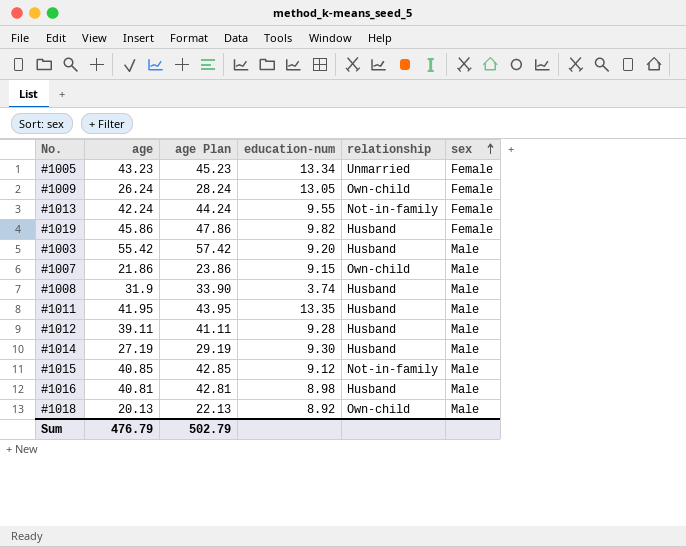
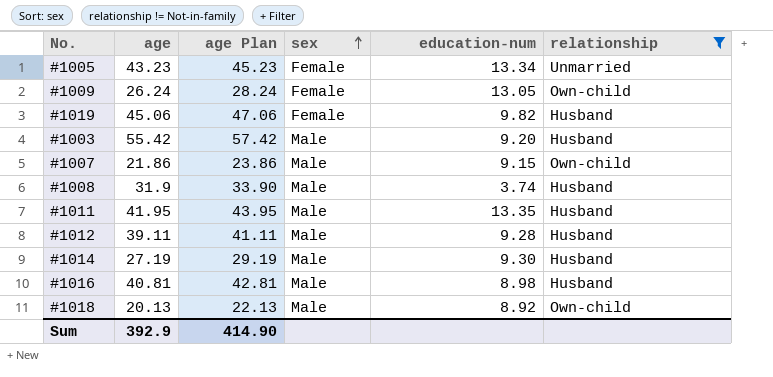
filter: none -> relationship != Not-in-family
column sex | position: 6 -> 4
#1019 | age: 45.86 -> 45.06
#1019 | age Plan: 47.86 -> 47.06
Sum | age: 476.79 -> 392.9
Sum | age Plan: 502.79 -> 414.90

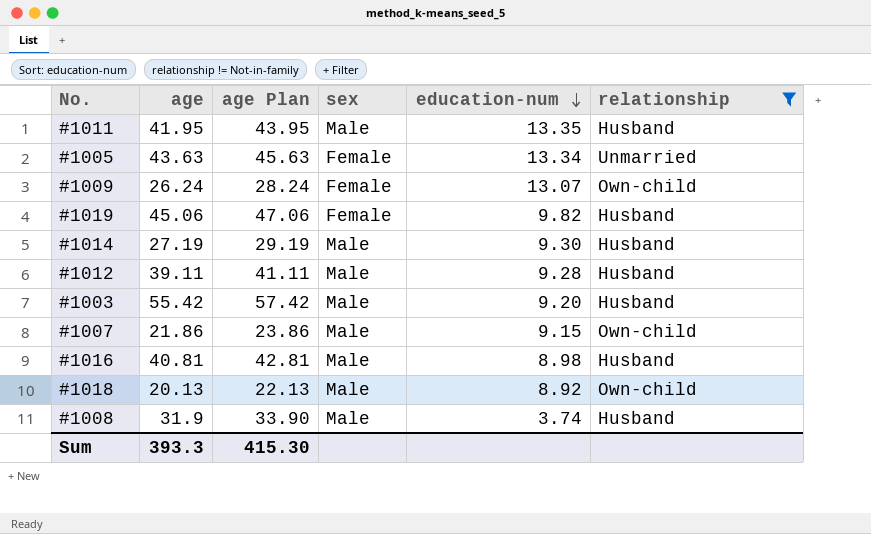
row order: sex ascending -> education-num descending
#1005 | age: 43.23 -> 43.63
#1005 | age Plan: 45.23 -> 45.63
#1009 | education-num: 13.05 -> 13.07
Sum | age: 392.9 -> 393.3
Sum | age Plan: 414.90 -> 415.30

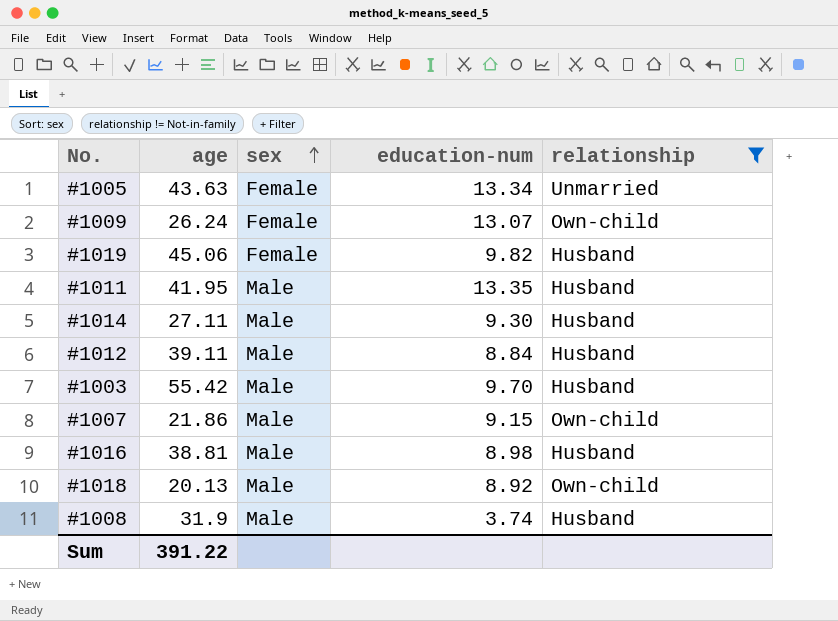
row order: education-num descending -> sex ascending
column age Plan | formula: [age] + 2 -> none
#1014 | age: 27.19 -> 27.11
#1012 | education-num: 9.28 -> 8.84
#1003 | education-num: 9.20 -> 9.70
#1016 | age: 40.81 -> 38.81
Sum | age: 393.3 -> 391.22

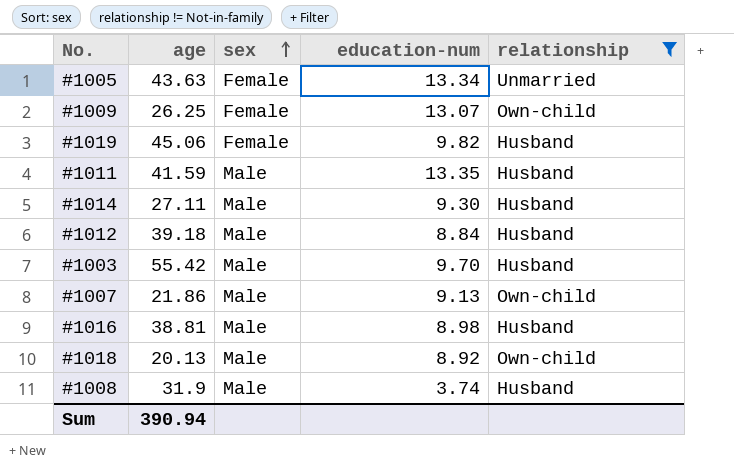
#1009 | age: 26.24 -> 26.25
#1011 | age: 41.95 -> 41.59
#1012 | age: 39.11 -> 39.18
#1007 | education-num: 9.15 -> 9.13
Sum | age: 391.22 -> 390.94

